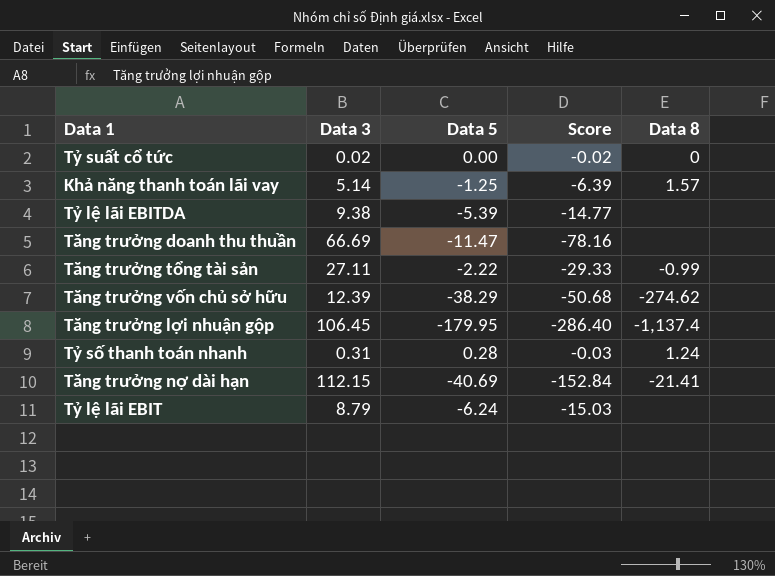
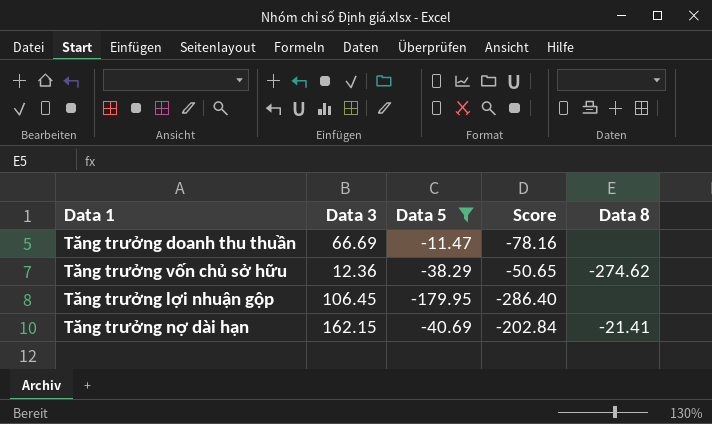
filter: none -> Data 5 <= -11.47
Tăng trưởng vốn chủ sở hữu | Data 3: 12.39 -> 12.36
Tăng trưởng vốn chủ sở hữu | Score: -50.68 -> -50.65
Tăng trưởng lợi nhuận gộp | Data 8: -1,137.4 -> none
Tăng trưởng nợ dài hạn | Data 3: 112.15 -> 162.15
Tăng trưởng nợ dài hạn | Score: -152.84 -> -202.84

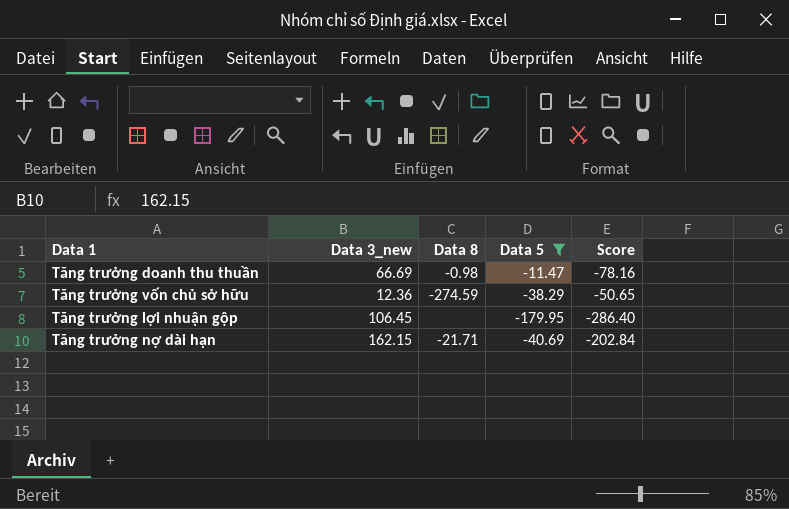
column name: Data 3 -> Data 3_new
column Data 8 | position: 5 -> 3
Tăng trưởng doanh thu thuần | Data 8: none -> -0.98
Tăng trưởng vốn chủ sở hữu | Data 8: -274.62 -> -274.59
Tăng trưởng nợ dài hạn | Data 8: -21.41 -> -21.71

